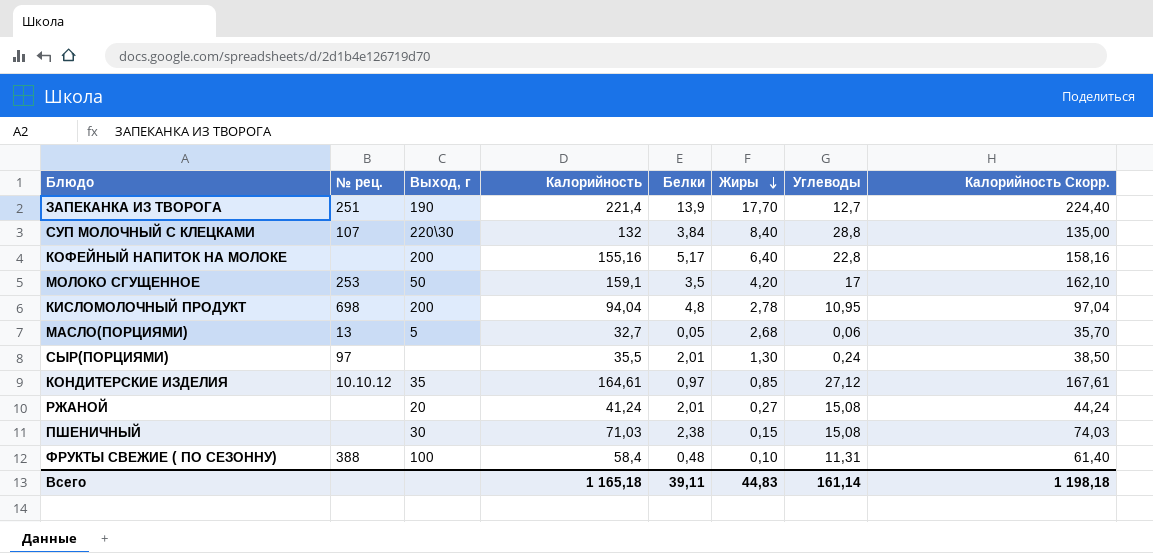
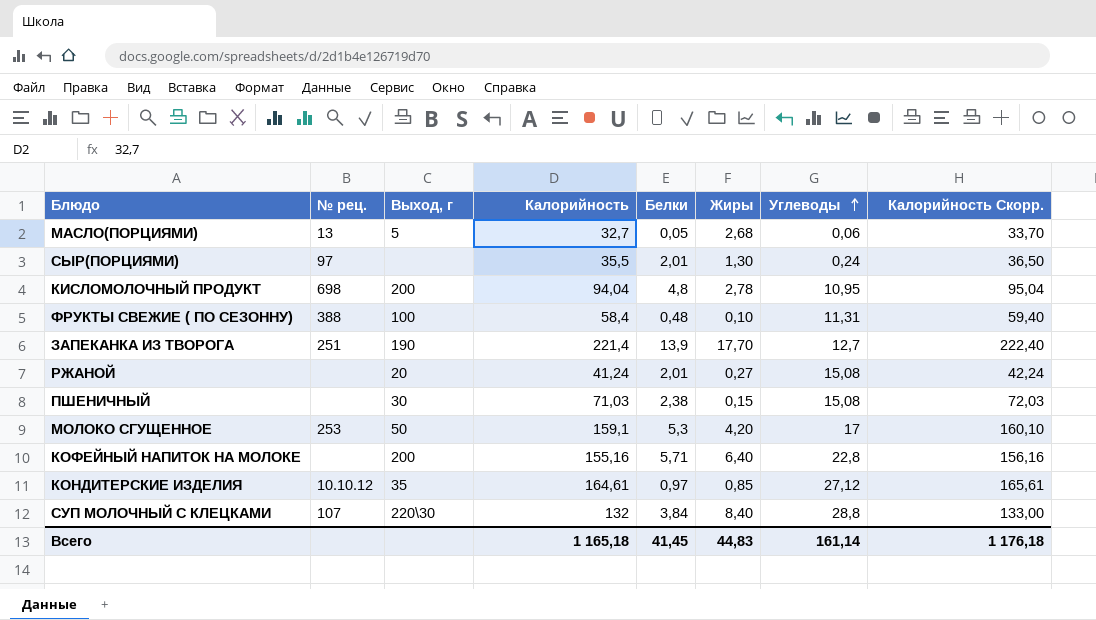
row order: Жиры descending -> Углеводы ascending
column Калорийность Скорр. | formula: [Калорийность] + 3 -> [Калорийность] + 1
МОЛОКО СГУЩЕННОЕ | Белки: 3,5 -> 5,3
КОФЕЙНЫЙ НАПИТОК НА МОЛОКЕ | Белки: 5,17 -> 5,71
Всего | Белки: 39,11 -> 41,45
Всего | Калорийность Скорр.: 1 198,18 -> 1 176,18

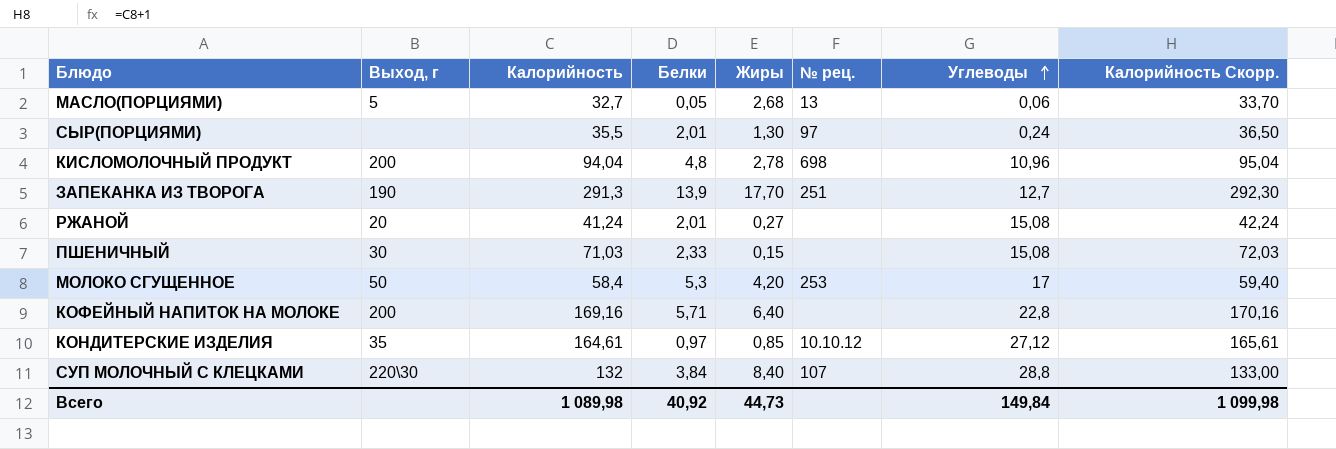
column № рец. | position: 2 -> 6
row ФРУКТЫ СВЕЖИЕ ( ПО СЕЗОННУ): 388 | 100 | 58,4 | 0,48 | 0,10 | 11,31 | 59,40 -> none
КИСЛОМОЛОЧНЫЙ ПРОДУКТ | Углеводы: 10,95 -> 10,96
ЗАПЕКАНКА ИЗ ТВОРОГА | Калорийность: 221,4 -> 291,3
ЗАПЕКАНКА ИЗ ТВОРОГА | Калорийность Скорр.: 222,40 -> 292,30
ПШЕНИЧНЫЙ | Белки: 2,38 -> 2,33
МОЛОКО СГУЩЕННОЕ | Калорийность: 159,1 -> 58,4
МОЛОКО СГУЩЕННОЕ | Калорийность Скорр.: 160,10 -> 59,40
КОФЕЙНЫЙ НАПИТОК НА МОЛОКЕ | Калорийность: 155,16 -> 169,16
КОФЕЙНЫЙ НАПИТОК НА МОЛОКЕ | Калорийность Скорр.: 156,16 -> 170,16
Всего | Калорийность: 1 165,18 -> 1 089,98
Всего | Белки: 41,45 -> 40,92
Всего | Жиры: 44,83 -> 44,73
Всего | Углеводы: 161,14 -> 149,84
Всего | Калорийность Скорр.: 1 176,18 -> 1 099,98

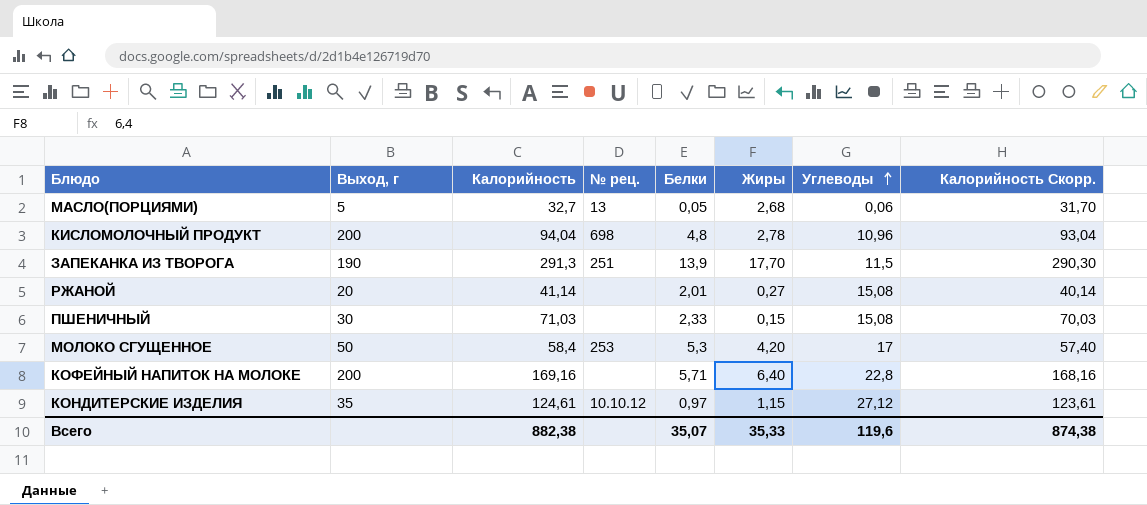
column № рец. | position: 6 -> 4
column Калорийность Скорр. | formula: [Калорийность] + 1 -> [Калорийность] - 1
row СЫР(ПОРЦИЯМИ): none | 35,5 | 2,01 | 1,30 | 97 | 0,24 | 36,50 -> none
row СУП МОЛОЧНЫЙ С КЛЕЦКАМИ: 220\30 | 132 | 3,84 | 8,40 | 107 | 28,8 | 133,00 -> none
ЗАПЕКАНКА ИЗ ТВОРОГА | Углеводы: 12,7 -> 11,5
РЖАНОЙ | Калорийность: 41,24 -> 41,14
КОНДИТЕРСКИЕ ИЗДЕЛИЯ | Калорийность: 164,61 -> 124,61
КОНДИТЕРСКИЕ ИЗДЕЛИЯ | Жиры: 0,85 -> 1,15
Всего | Калорийность: 1 089,98 -> 882,38
Всего | Белки: 40,92 -> 35,07
Всего | Жиры: 44,73 -> 35,33
Всего | Углеводы: 149,84 -> 119,6
Всего | Калорийность Скорр.: 1 099,98 -> 874,38

